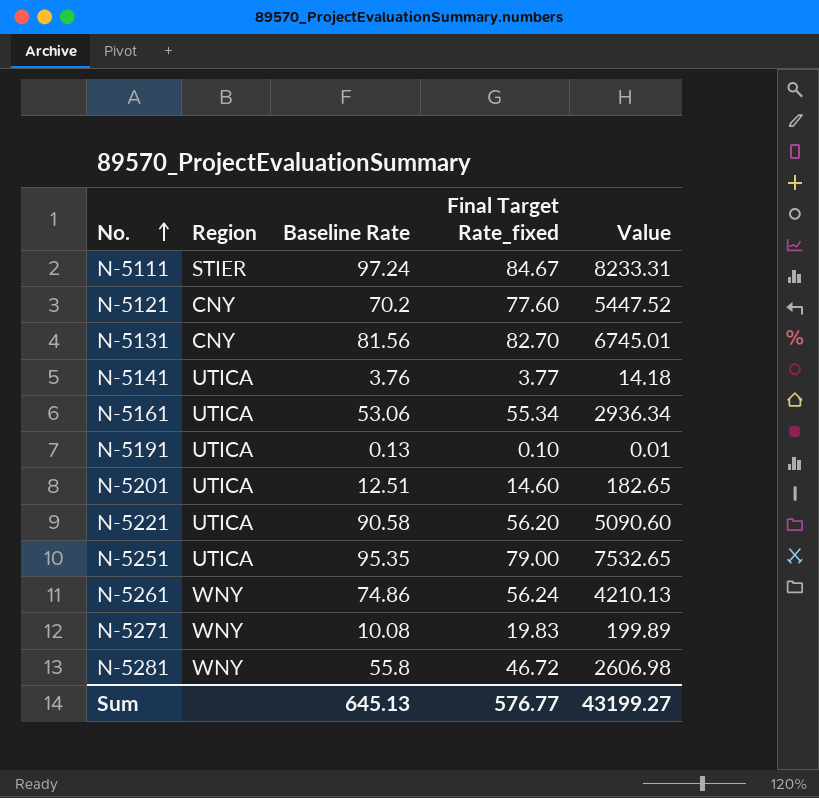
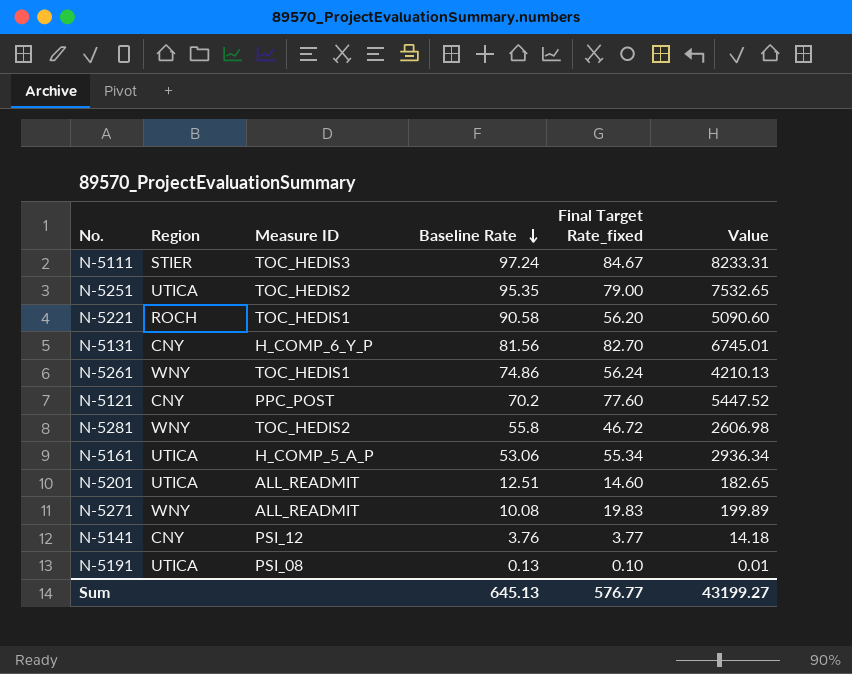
row order: No. ascending -> Baseline Rate descending
column Measure ID | position: none -> 3
N-5221 | Region: UTICA -> ROCH
N-5141 | Region: UTICA -> CNY

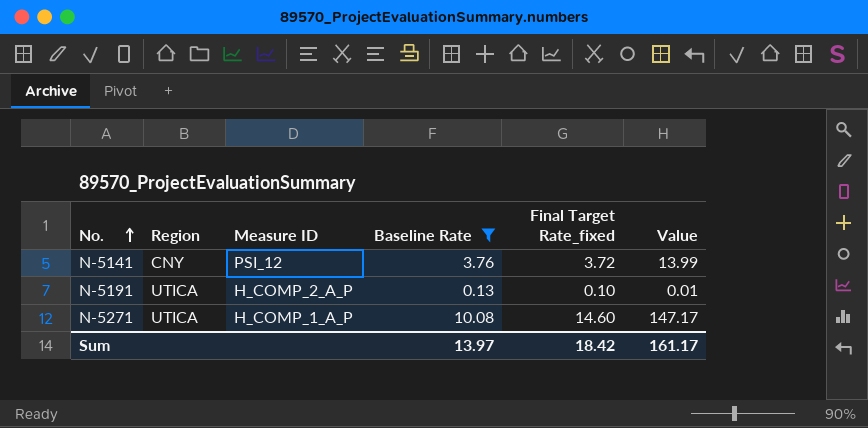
filter: none -> Baseline Rate <= 10.08
row order: Baseline Rate descending -> No. ascending
N-5141 | Final Target Rate_fixed: 3.77 -> 3.72
N-5141 | Value: 14.18 -> 13.99
N-5191 | Measure ID: PSI_08 -> H_COMP_2_A_P
N-5271 | Region: WNY -> UTICA
N-5271 | Measure ID: ALL_READMIT -> H_COMP_1_A_P
N-5271 | Final Target Rate_fixed: 19.83 -> 14.60
N-5271 | Value: 199.89 -> 147.17
Sum | Baseline Rate: 645.13 -> 13.97
Sum | Final Target Rate_fixed: 576.77 -> 18.42
Sum | Value: 43199.27 -> 161.17

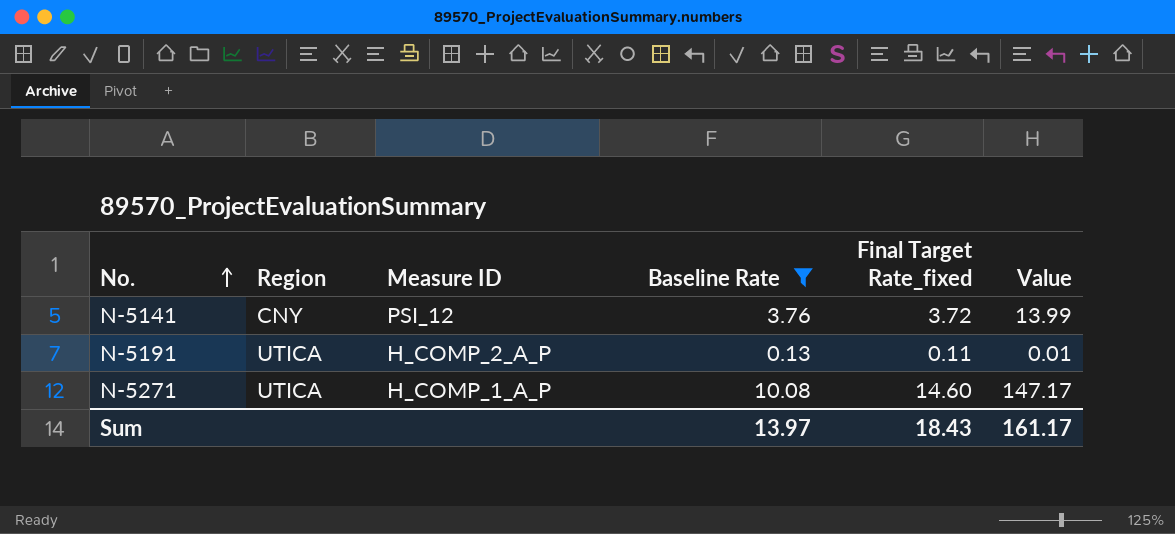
N-5191 | Final Target Rate_fixed: 0.10 -> 0.11
Sum | Final Target Rate_fixed: 18.42 -> 18.43

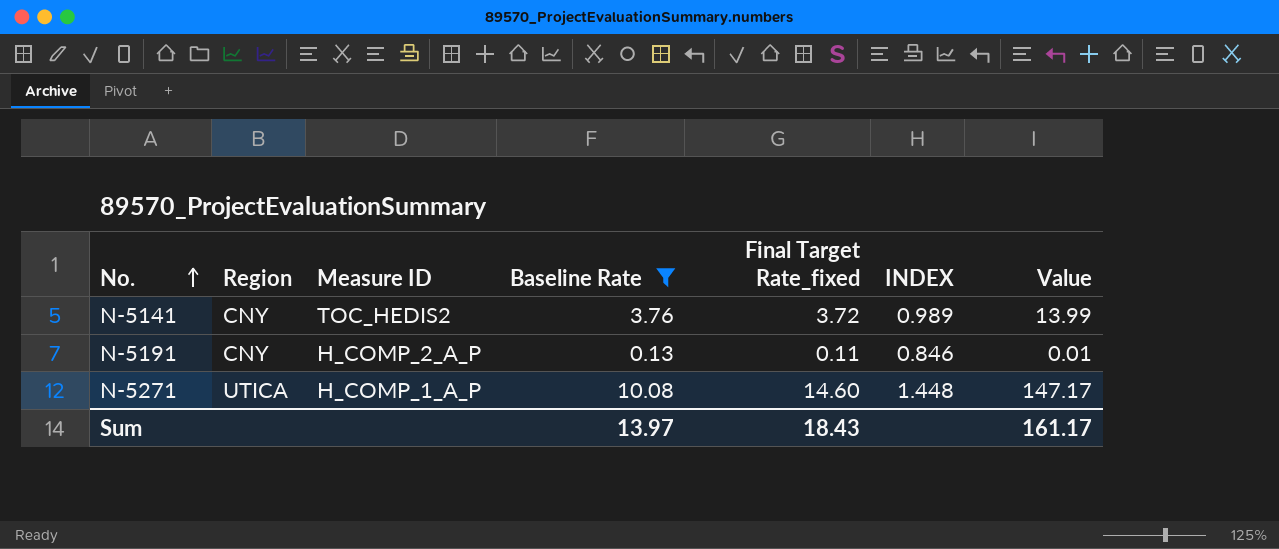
column INDEX | formula: none -> [Final Target Rate_fixed] / [Baseline Rate]
N-5141 | Measure ID: PSI_12 -> TOC_HEDIS2
N-5191 | Region: UTICA -> CNY

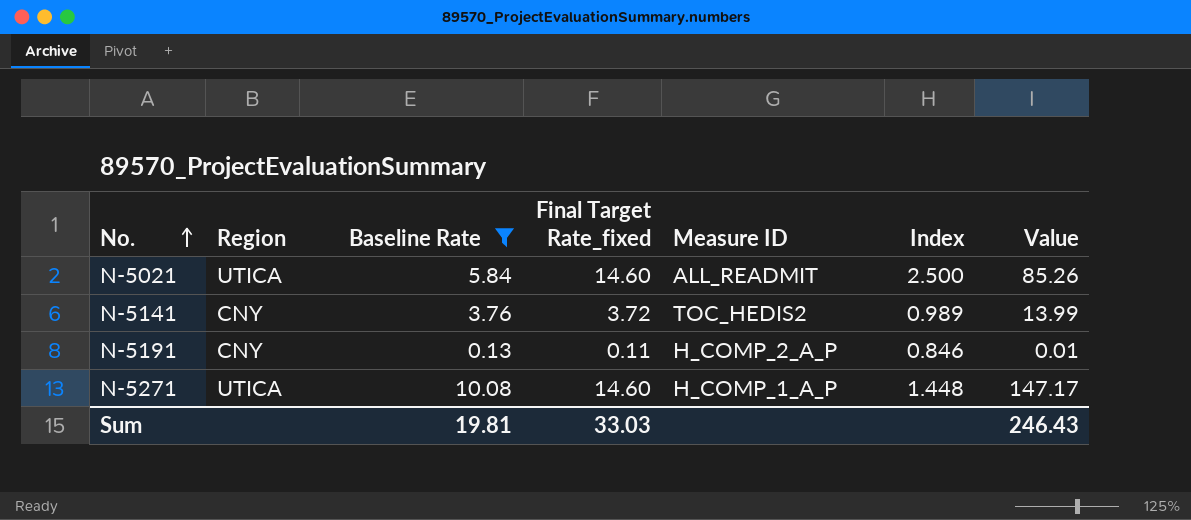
column Measure ID | position: 3 -> 5
column name: INDEX -> Index
row N-5021: none -> UTICA | 5.84 | 14.60 | ALL_READMIT | 2.500 | 85.26
Sum | Baseline Rate: 13.97 -> 19.81
Sum | Final Target Rate_fixed: 18.43 -> 33.03
Sum | Value: 161.17 -> 246.43

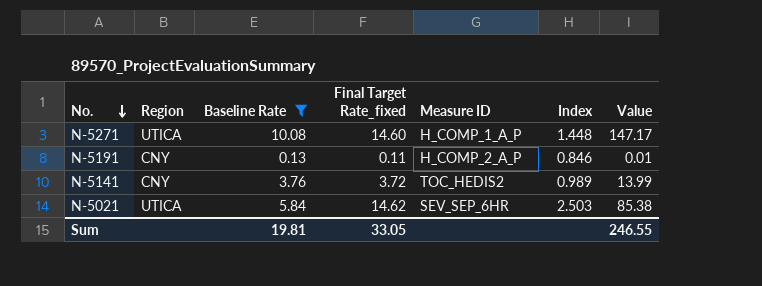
row order: No. ascending -> No. descending
N-5021 | Final Target Rate_fixed: 14.60 -> 14.62
N-5021 | Measure ID: ALL_READMIT -> SEV_SEP_6HR
N-5021 | Index: 2.500 -> 2.503
N-5021 | Value: 85.26 -> 85.38
Sum | Final Target Rate_fixed: 33.03 -> 33.05
Sum | Value: 246.43 -> 246.55

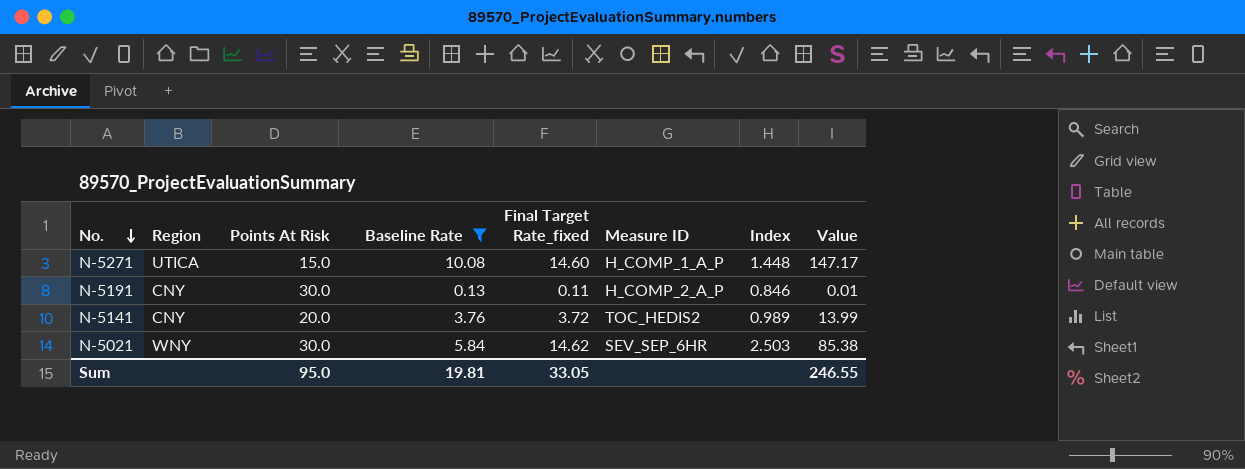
column Points At Risk | position: none -> 3
N-5021 | Region: UTICA -> WNY

